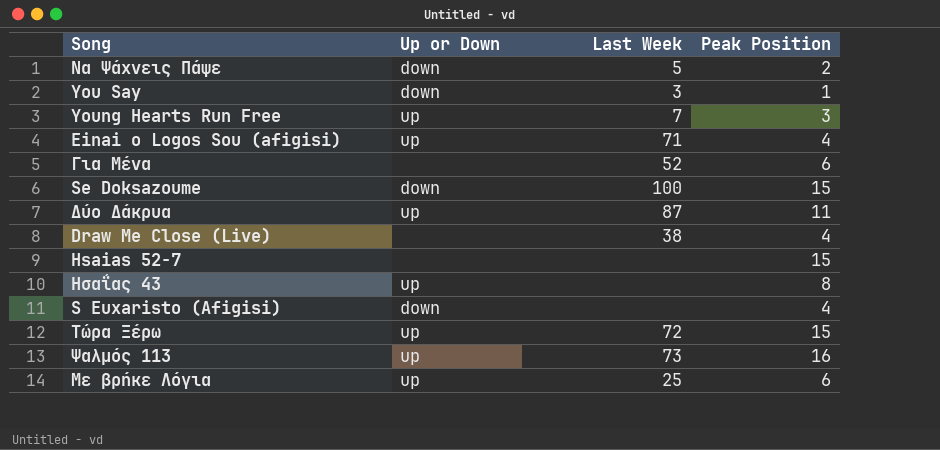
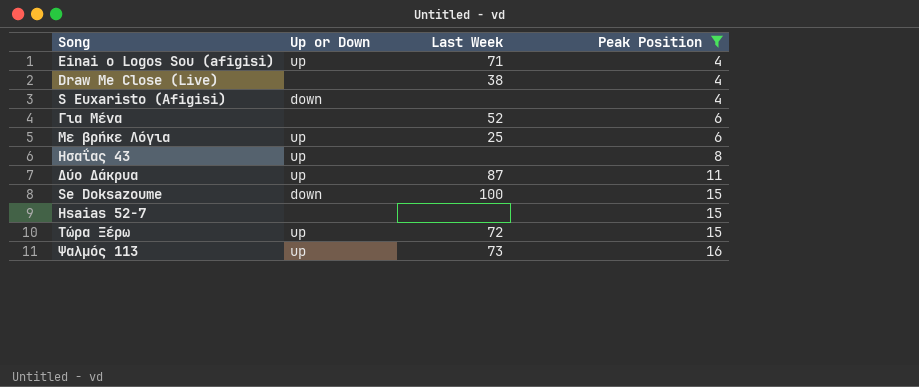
filter: none -> Peak Position >= 4
row order: none -> Peak Position ascending

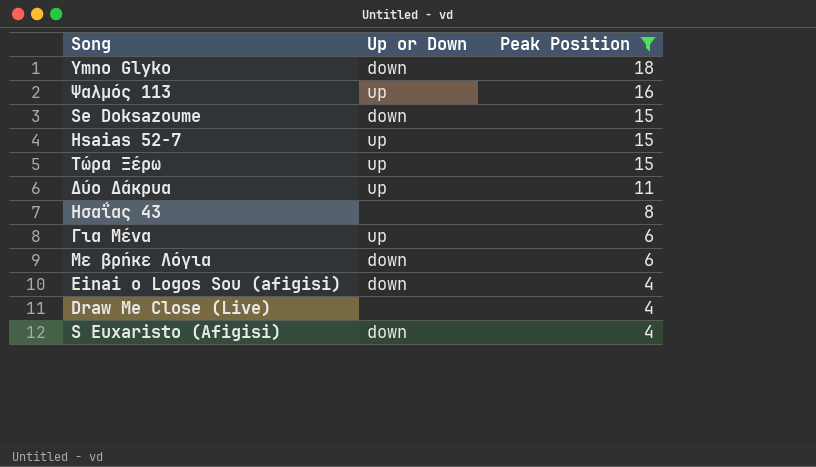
row order: Peak Position ascending -> Peak Position descending
column Last Week | position: 3 -> none
row Ymno Glyko: none -> down | 18
Hsaias 52-7 | Up or Down: none -> up
Ησαΐας 43 | Up or Down: up -> none
Για Μένα | Up or Down: none -> up
Με βρήκε Λόγια | Up or Down: up -> down
Einai o Logos Sou (afigisi) | Up or Down: up -> down

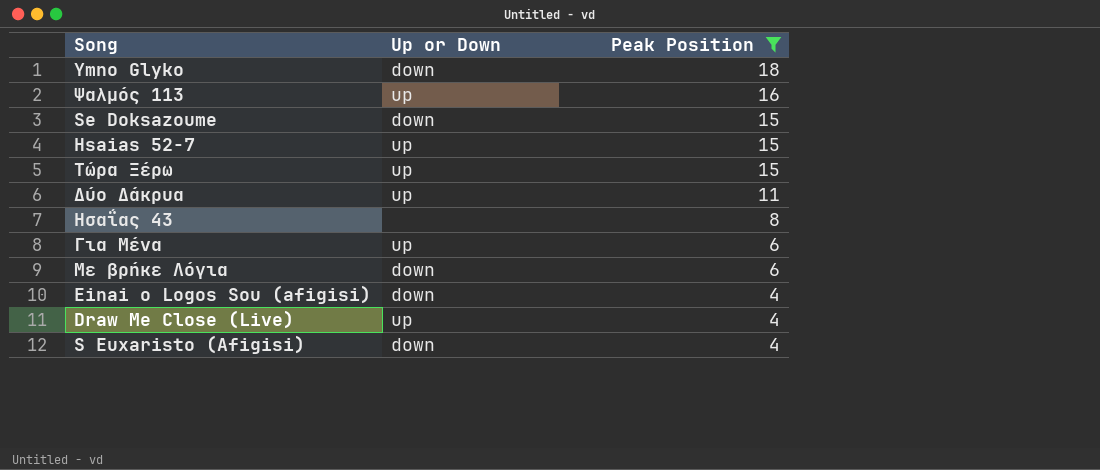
Draw Me Close (Live) | Up or Down: none -> up

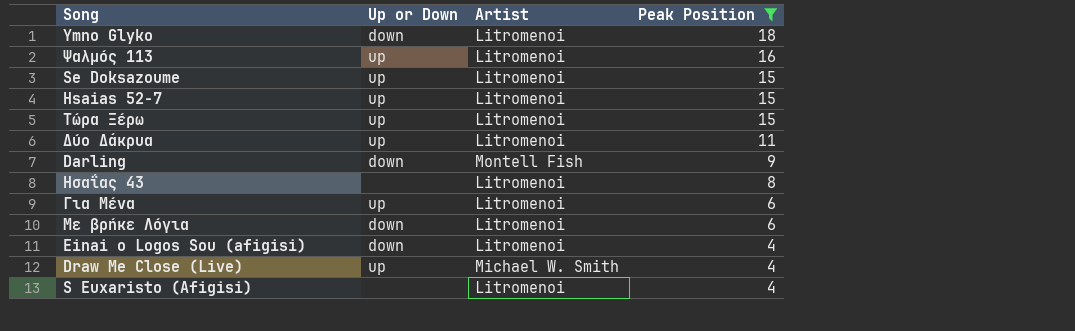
column Artist | position: none -> 3
Se Doksazoume | Up or Down: down -> up
row Darling: none -> down | Montell Fish | 9
S Euxaristo (Afigisi) | Up or Down: down -> none

